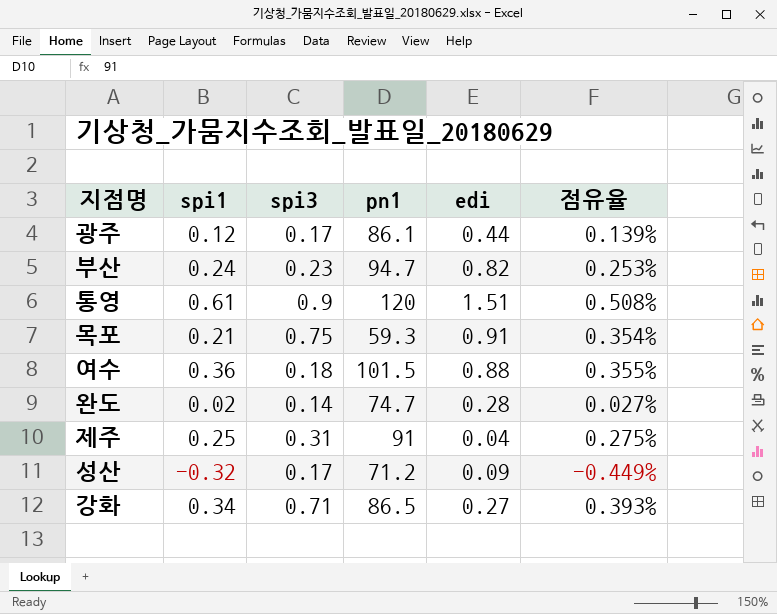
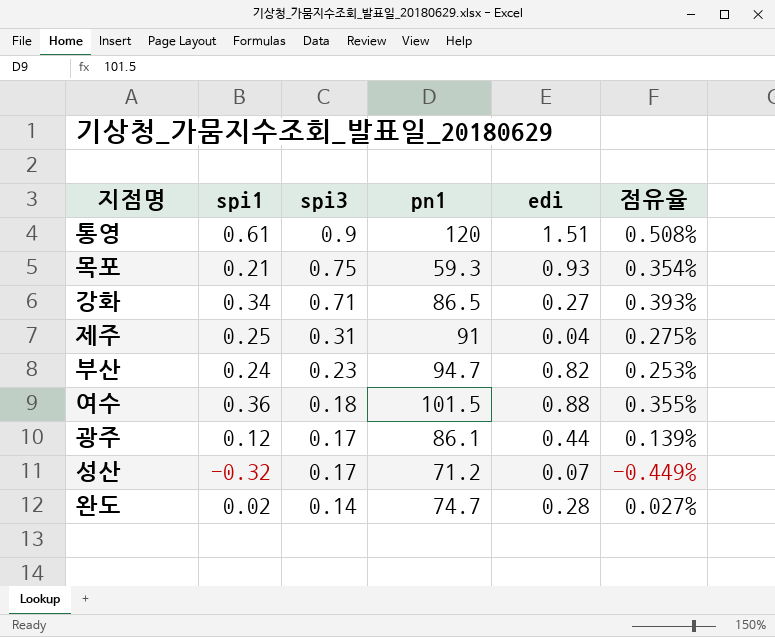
row order: none -> spi3 descending
목포 | edi: 0.91 -> 0.93
성산 | edi: 0.09 -> 0.07

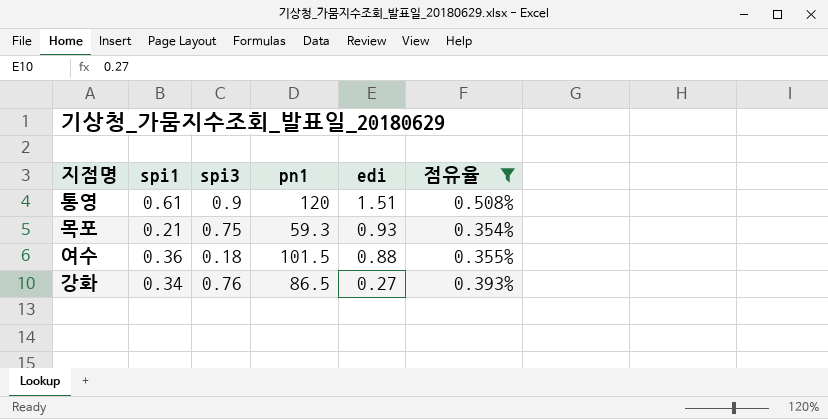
filter: none -> 점유율 >= 0.354%
row order: spi3 descending -> edi descending
강화 | spi3: 0.71 -> 0.76

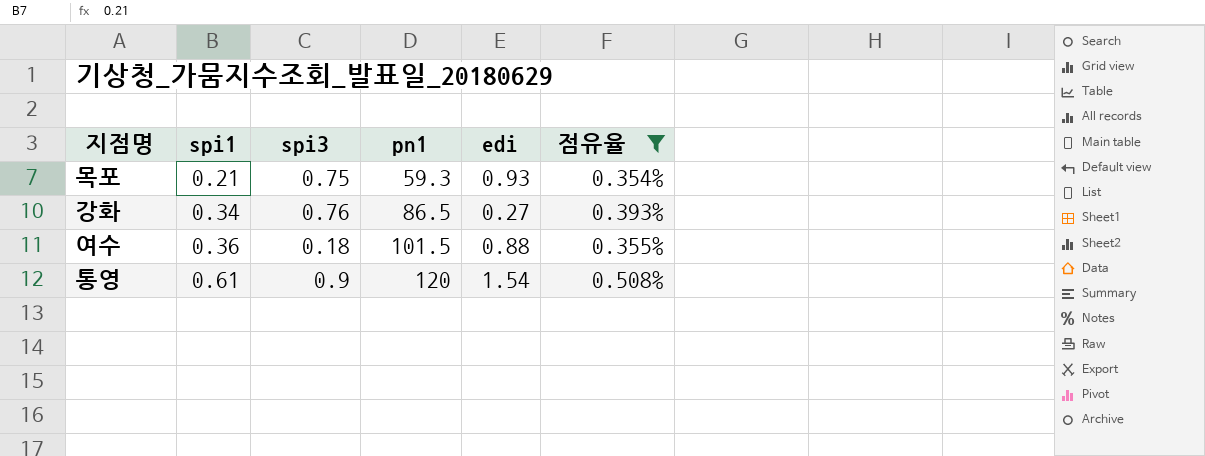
row order: edi descending -> spi1 ascending
통영 | edi: 1.51 -> 1.54

